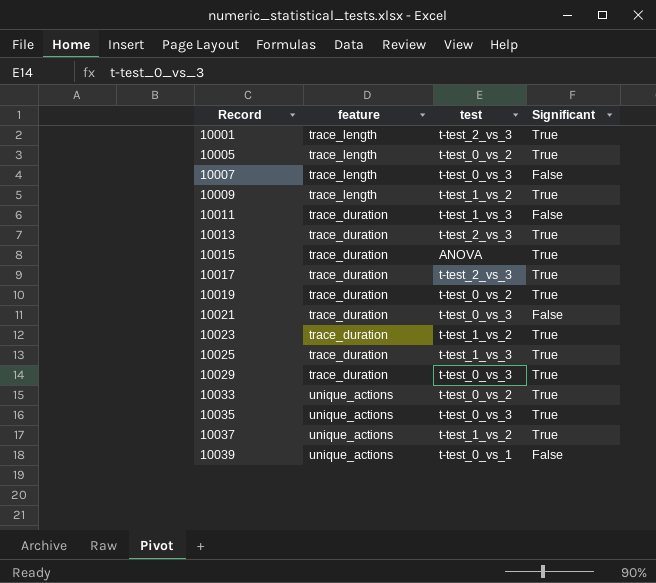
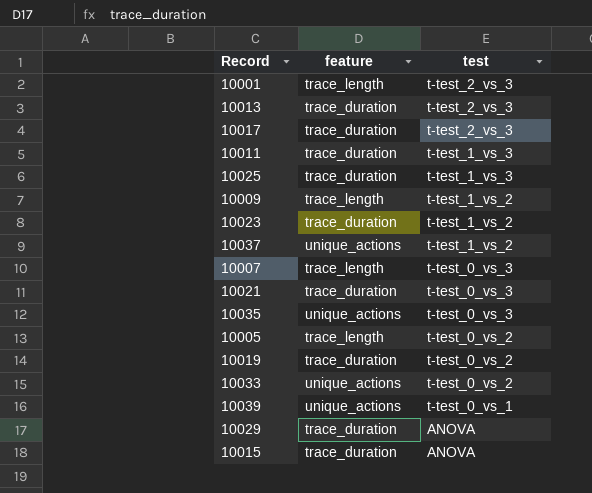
row order: Record ascending -> test descending
column Significant | position: 4 -> none
10029 | test: t-test_0_vs_3 -> ANOVA

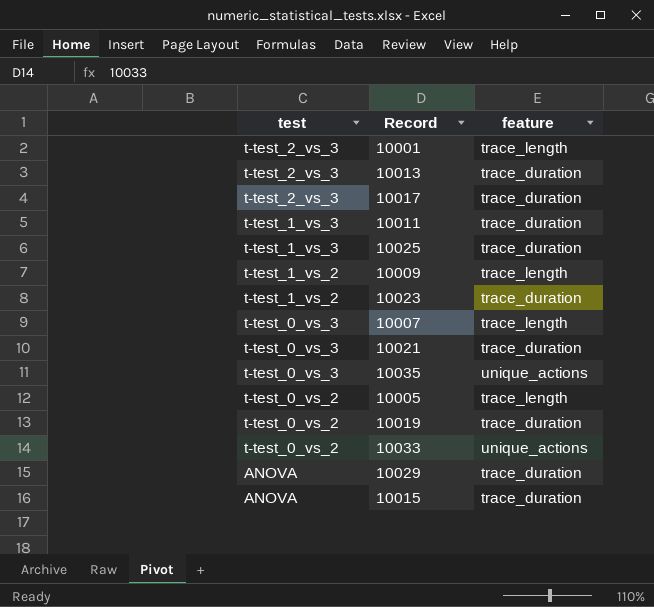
column test | position: 3 -> 1
row 10037: unique_actions | t-test_1_vs_2 -> none
row 10039: unique_actions | t-test_0_vs_1 -> none

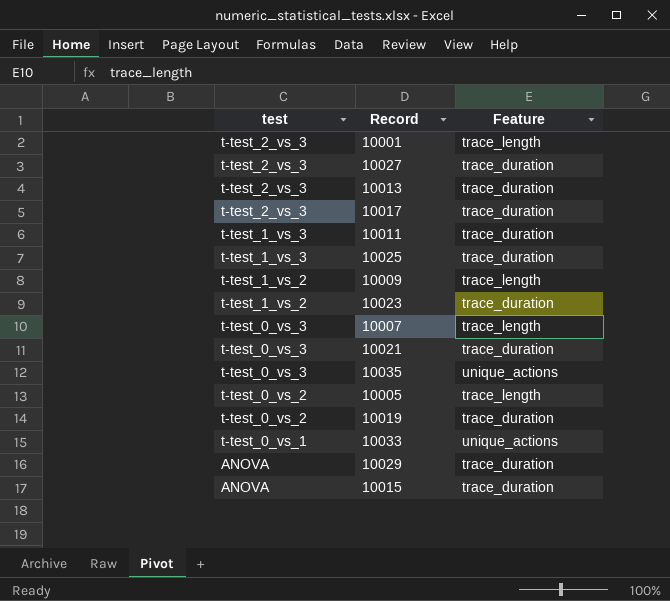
column name: feature -> Feature
row 10027: none -> t-test_2_vs_3 | trace_duration
10033 | test: t-test_0_vs_2 -> t-test_0_vs_1

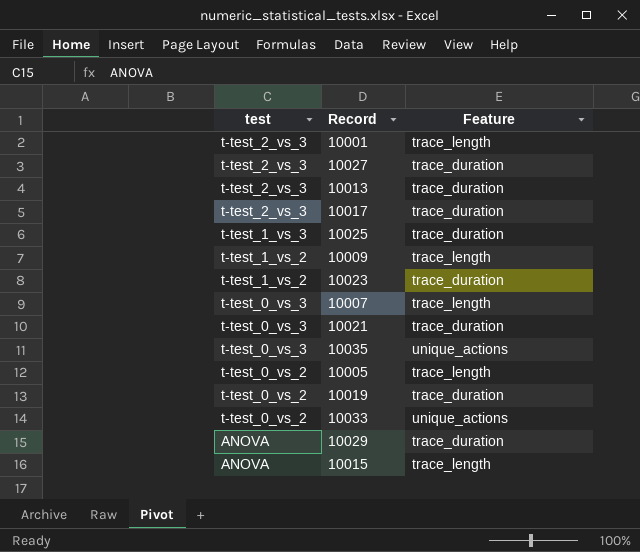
row 10011: t-test_1_vs_3 | trace_duration -> none
10033 | test: t-test_0_vs_1 -> t-test_0_vs_2
10015 | Feature: trace_duration -> trace_length

